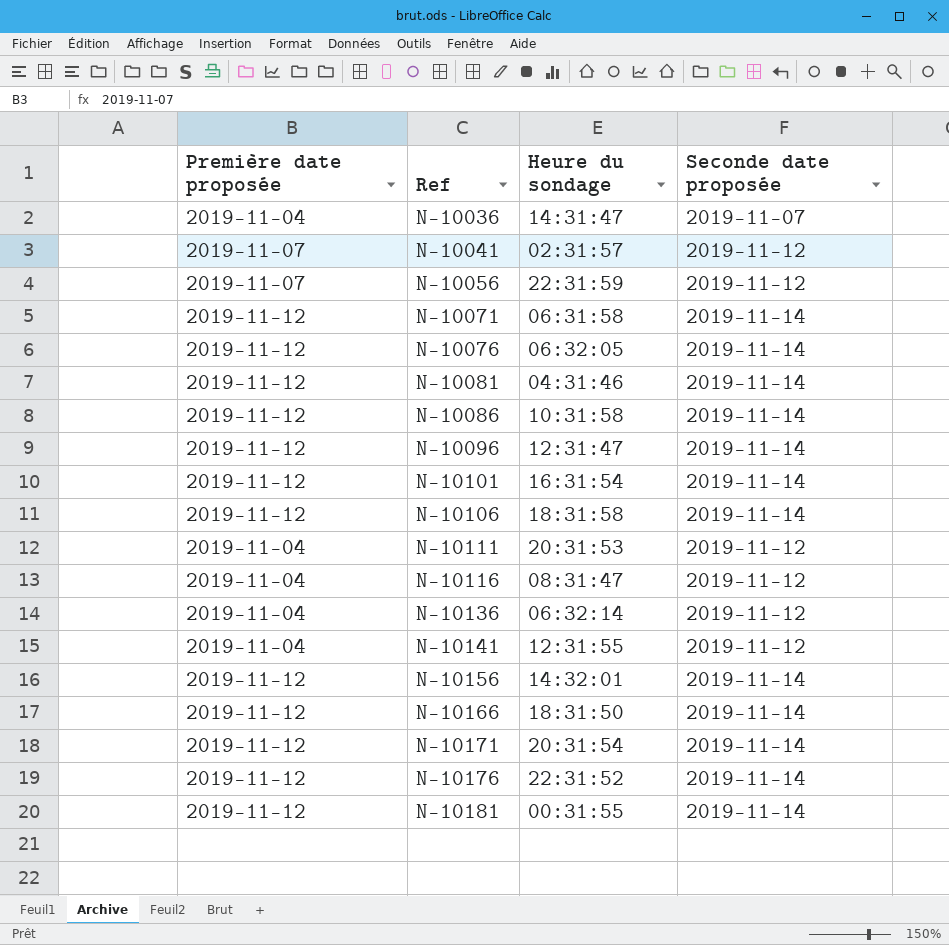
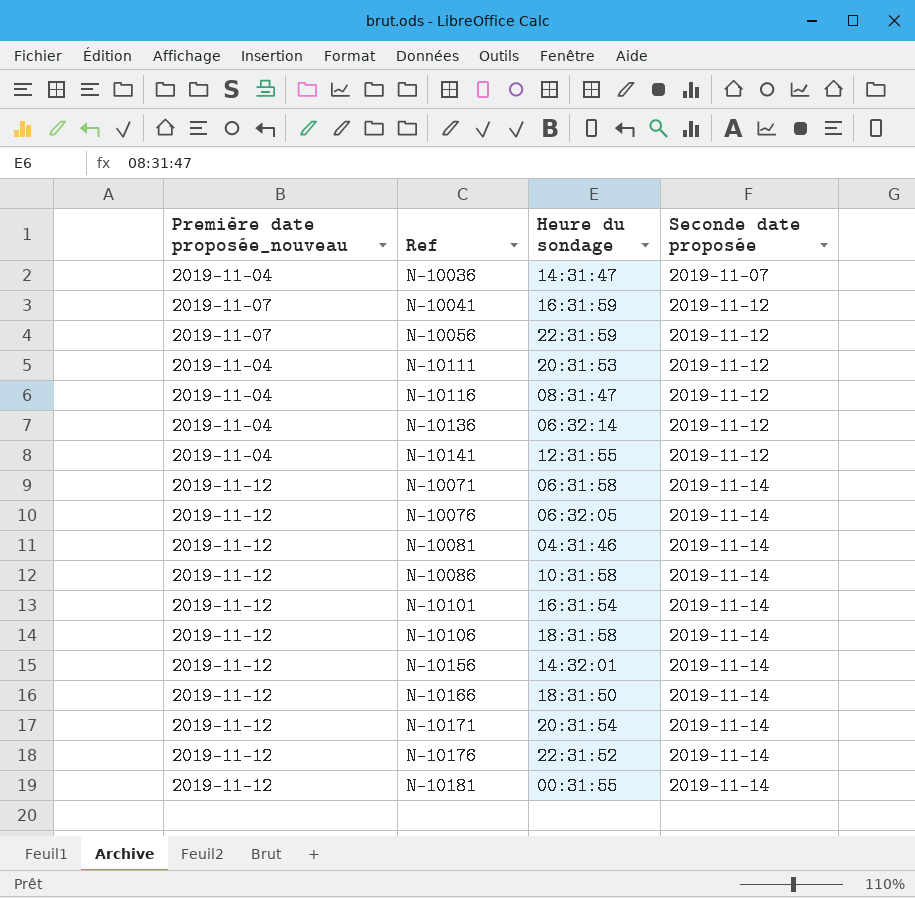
row order: Ref ascending -> Seconde date proposée ascending
column name: Première date proposée -> Première date proposée_nouveau
row N-10096: 2019-11-12 | 12:31:47 | 2019-11-14 -> none
N-10041 | Heure du sondage: 02:31:57 -> 16:31:59

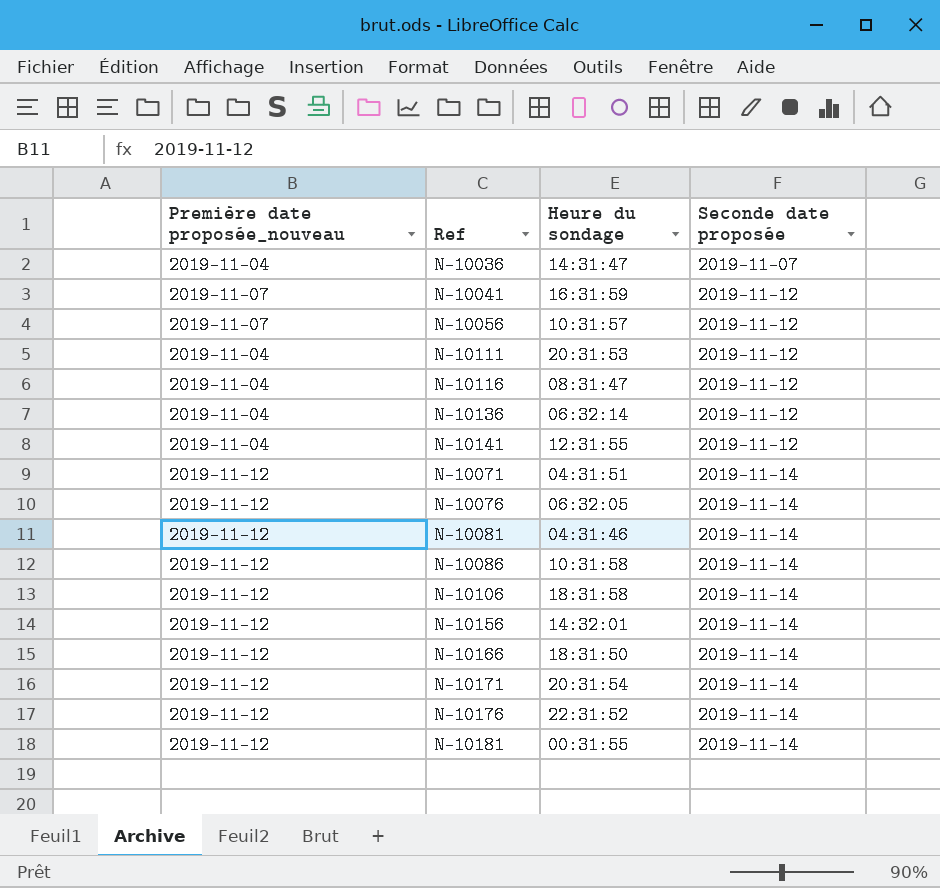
row N-10101: 2019-11-12 | 16:31:54 | 2019-11-14 -> none
N-10056 | Heure du sondage: 22:31:59 -> 10:31:57
N-10071 | Heure du sondage: 06:31:58 -> 04:31:51

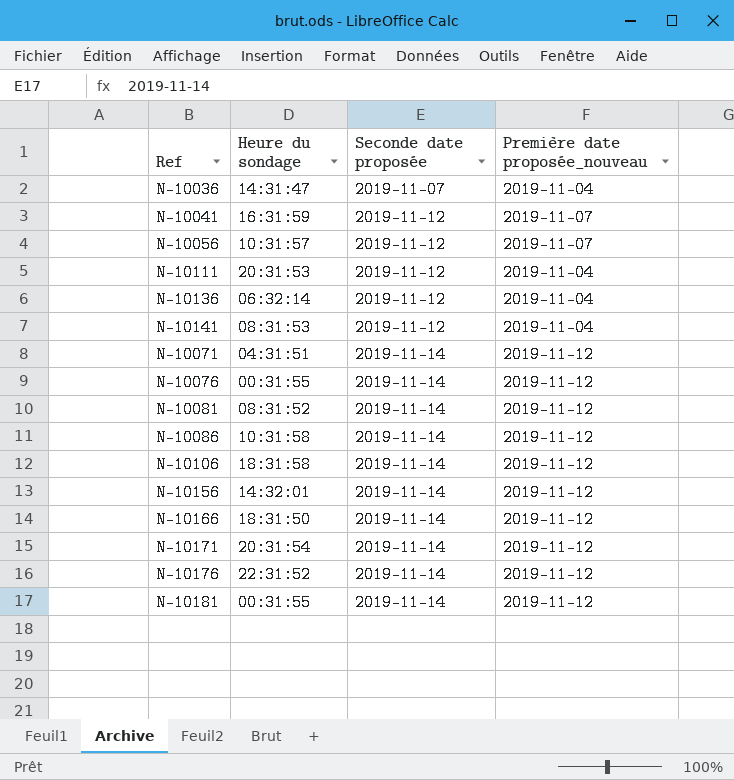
column Première date proposée_nouveau | position: 1 -> 4
row N-10116: 2019-11-04 | 08:31:47 | 2019-11-12 -> none
N-10141 | Heure du sondage: 12:31:55 -> 08:31:53
N-10076 | Heure du sondage: 06:32:05 -> 00:31:55
N-10081 | Heure du sondage: 04:31:46 -> 08:31:52

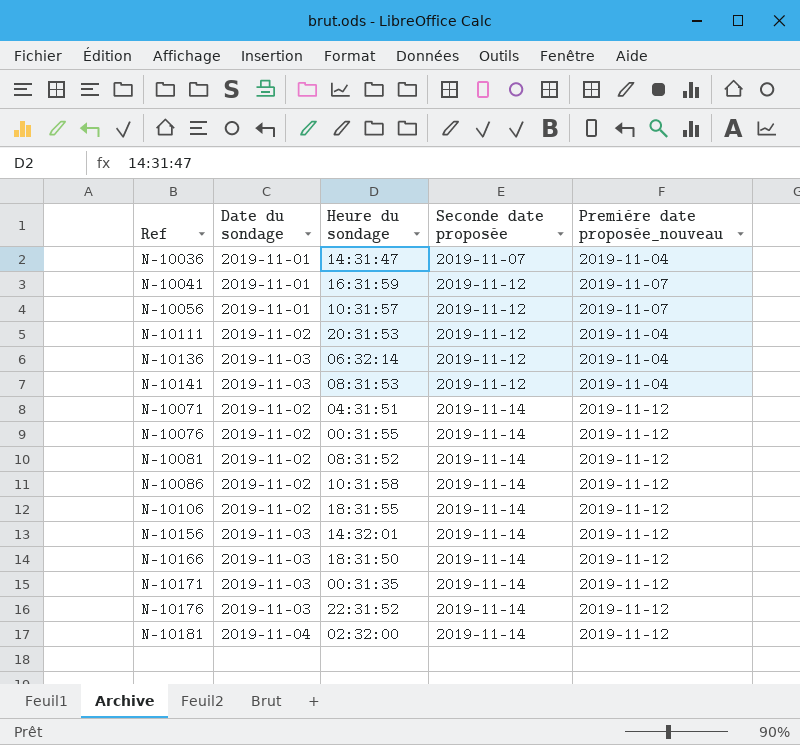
column Date du sondage | position: none -> 2
N-10106 | Heure du sondage: 18:31:58 -> 18:31:55
N-10171 | Heure du sondage: 20:31:54 -> 00:31:35
N-10181 | Heure du sondage: 00:31:55 -> 02:32:00

